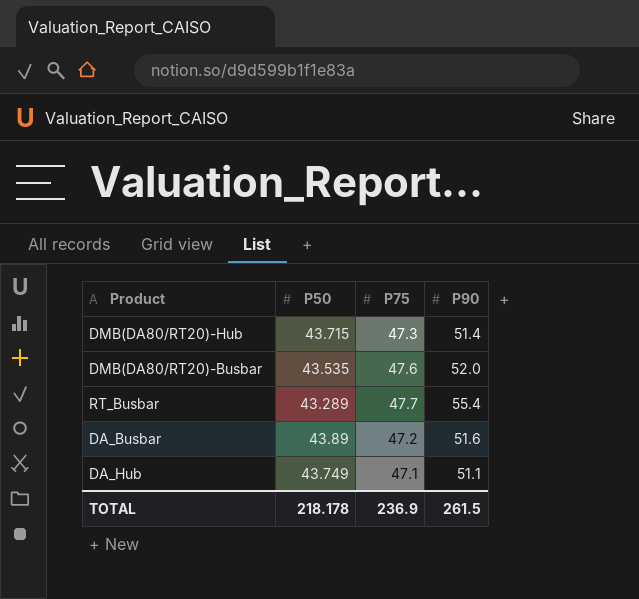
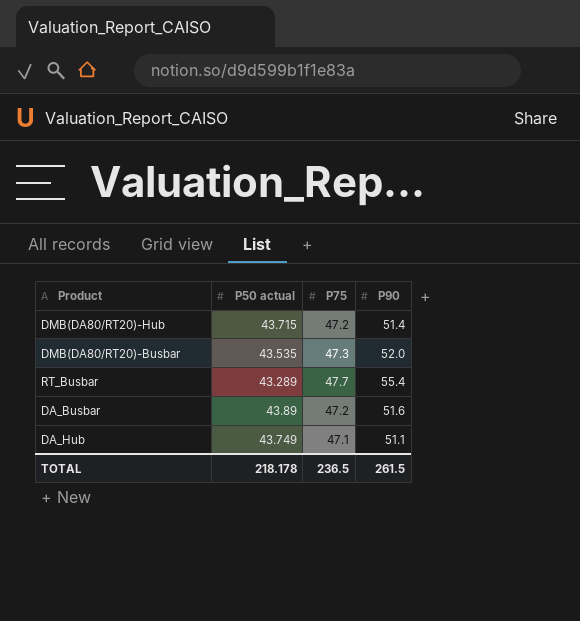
column name: P50 -> P50 actual
DMB(DA80/RT20)-Hub | P75: 47.3 -> 47.2
DMB(DA80/RT20)-Busbar | P75: 47.6 -> 47.3
TOTAL | P75: 236.9 -> 236.5

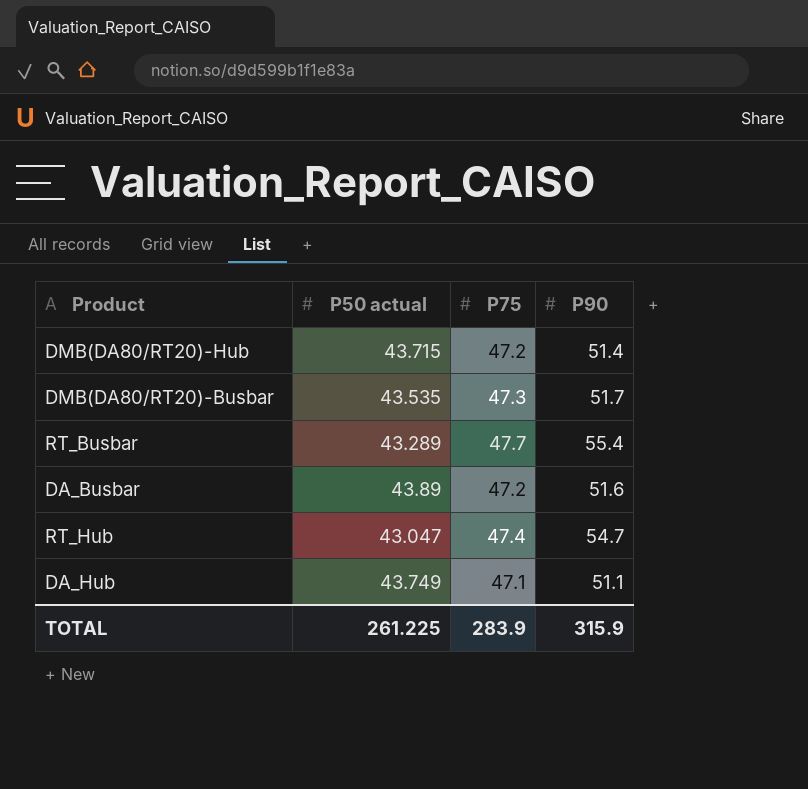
DMB(DA80/RT20)-Busbar | P90: 52.0 -> 51.7
row RT_Hub: none -> 43.047 | 47.4 | 54.7
TOTAL | P50 actual: 218.178 -> 261.225
TOTAL | P75: 236.5 -> 283.9
TOTAL | P90: 261.5 -> 315.9

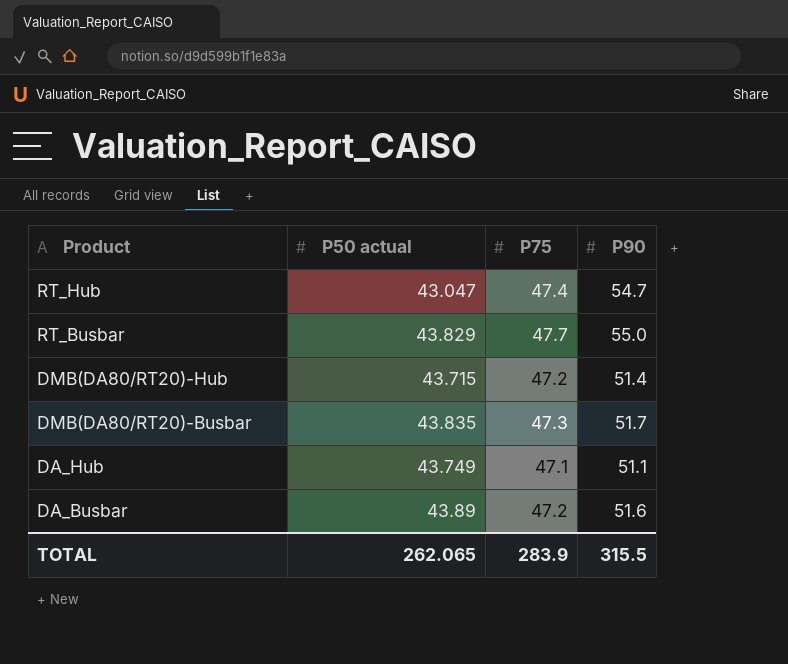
row order: none -> Product descending
RT_Busbar | P50 actual: 43.289 -> 43.829
RT_Busbar | P90: 55.4 -> 55.0
DMB(DA80/RT20)-Busbar | P50 actual: 43.535 -> 43.835
TOTAL | P50 actual: 261.225 -> 262.065
TOTAL | P90: 315.9 -> 315.5

